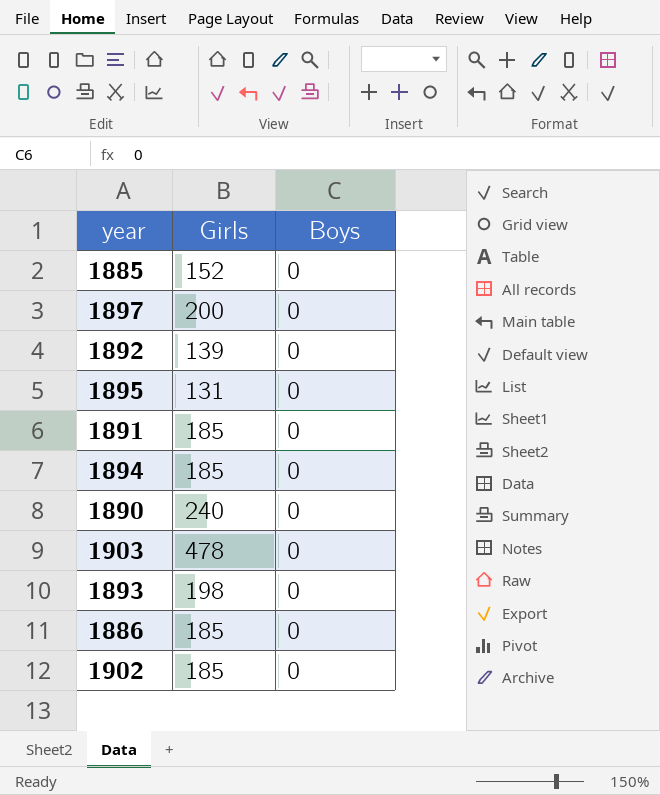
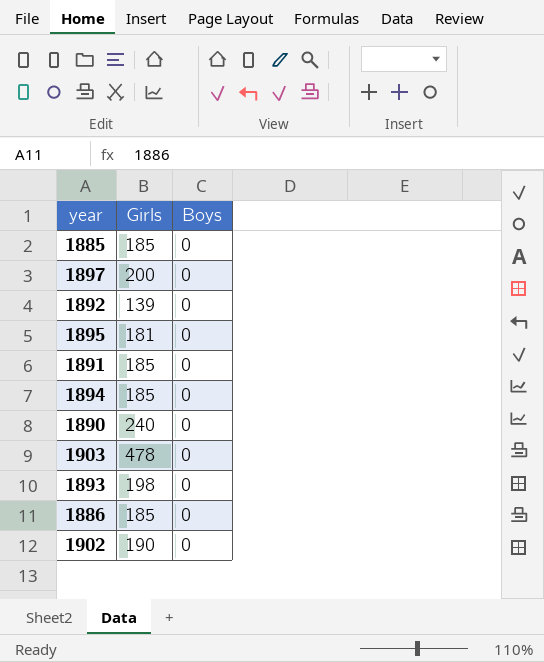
1885 | Girls: 152 -> 185
1895 | Girls: 131 -> 181
1902 | Girls: 185 -> 190

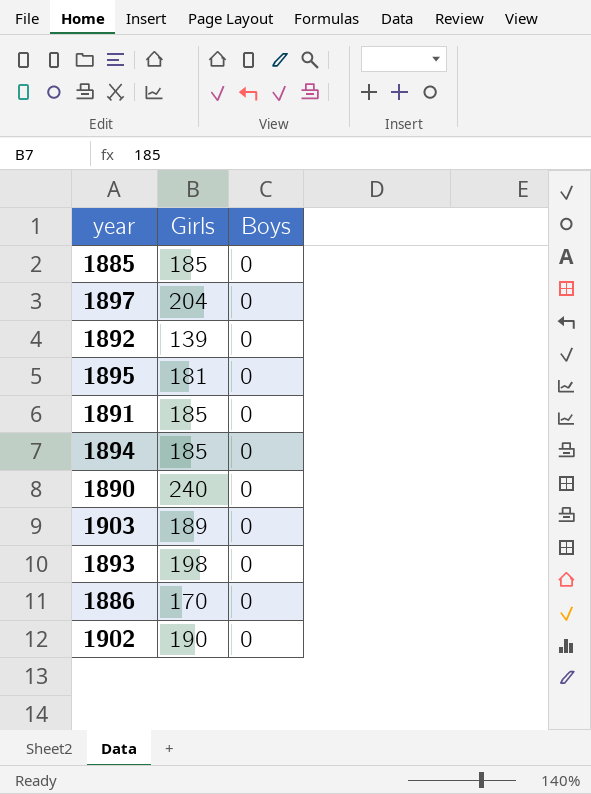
1897 | Girls: 200 -> 204
1903 | Girls: 478 -> 189
1886 | Girls: 185 -> 170

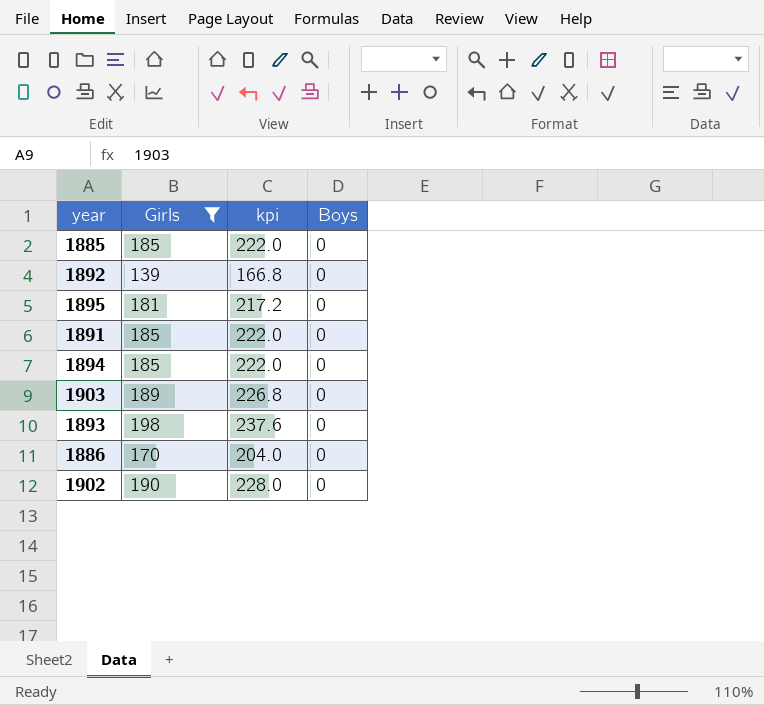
filter: none -> Girls <= 198
column kpi | formula: none -> [Girls] * 1.2

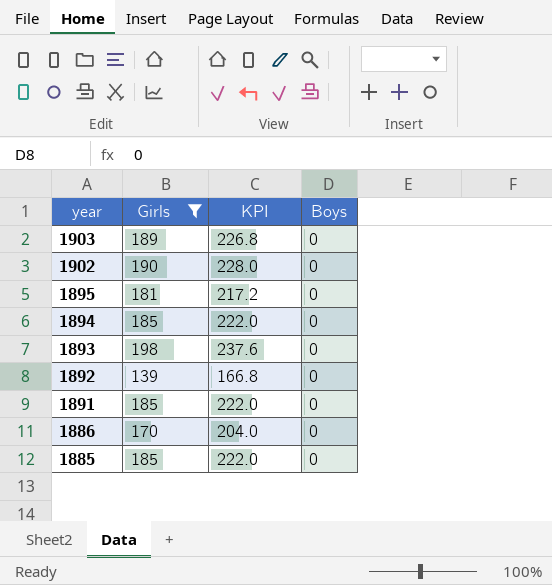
row order: none -> year descending
column name: kpi -> KPI

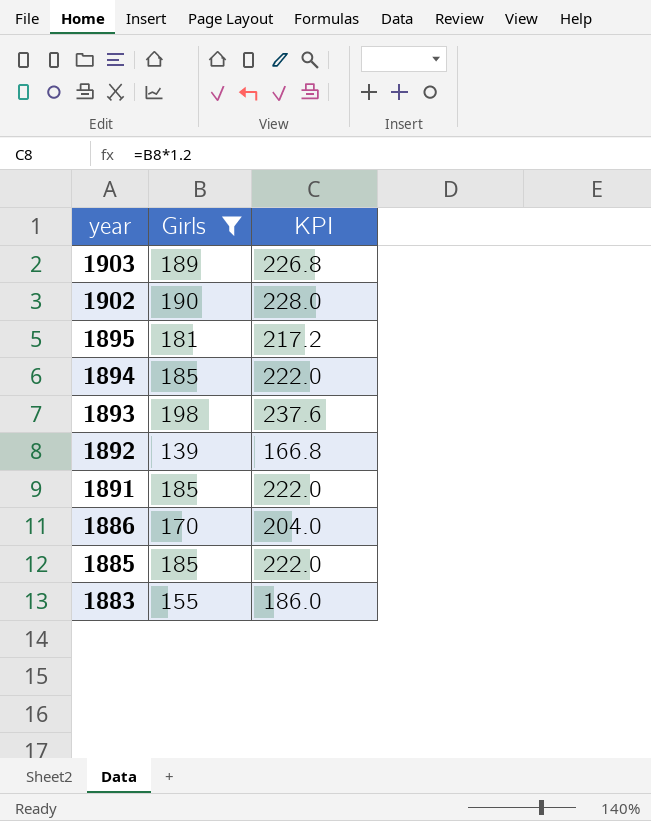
column Boys | position: 4 -> none
row 1883: none -> 155 | 186.0

